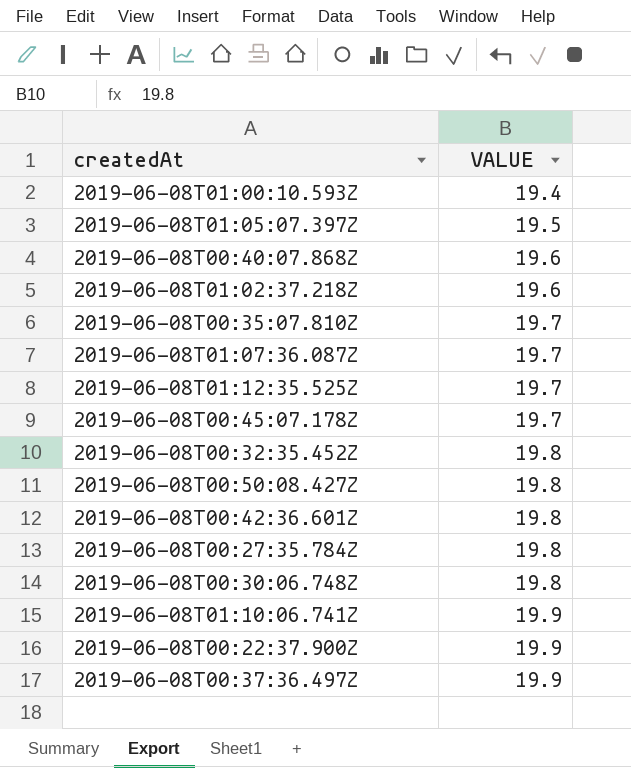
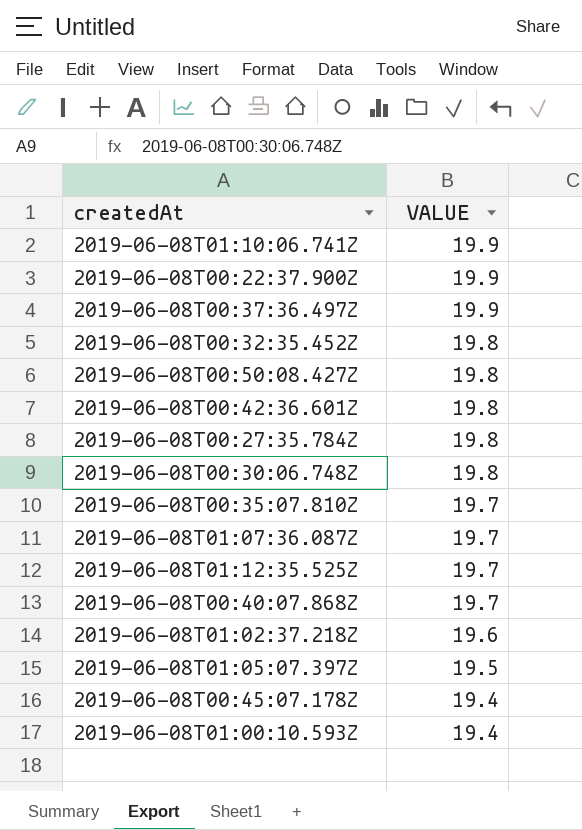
row order: VALUE ascending -> VALUE descending
2019-06-08T00:40:07.868Z | VALUE: 19.6 -> 19.7
2019-06-08T00:45:07.178Z | VALUE: 19.7 -> 19.4

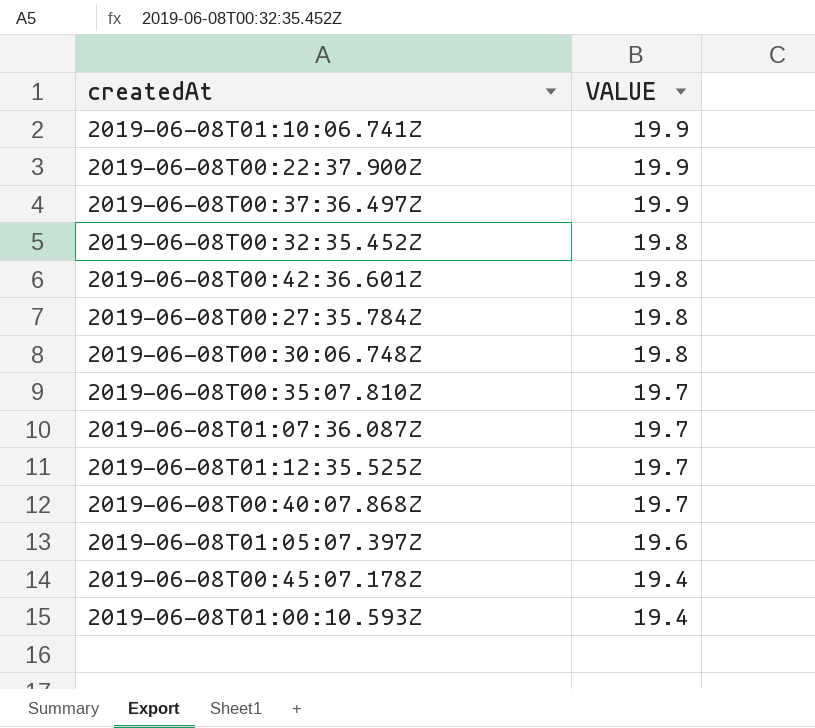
row 2019-06-08T00:50:08.427Z: 19.8 -> none
row 2019-06-08T01:02:37.218Z: 19.6 -> none
2019-06-08T01:05:07.397Z | VALUE: 19.5 -> 19.6

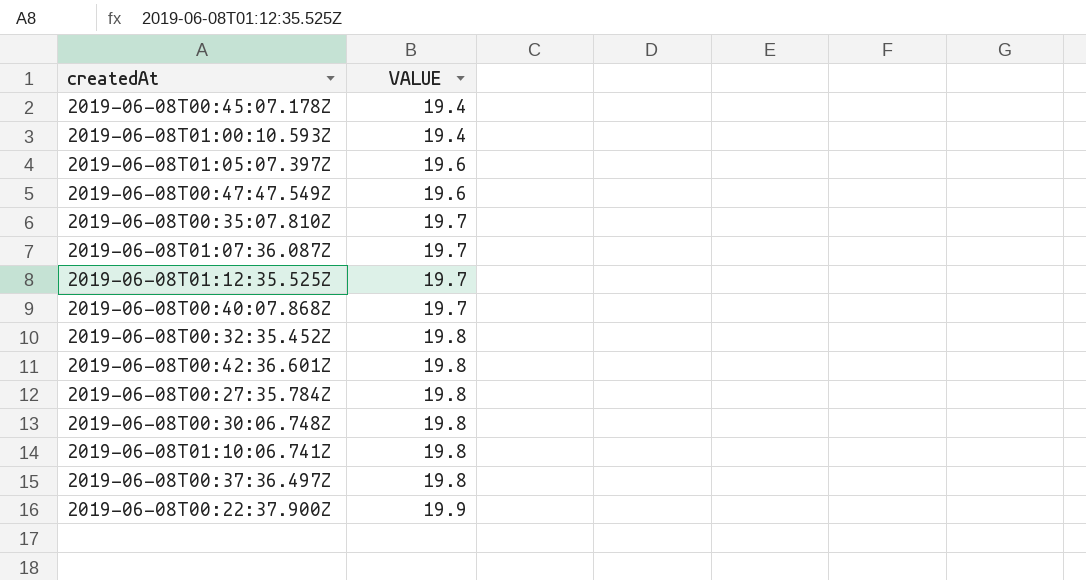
row order: VALUE descending -> VALUE ascending
row 2019-06-08T00:47:47.549Z: none -> 19.6
2019-06-08T01:10:06.741Z | VALUE: 19.9 -> 19.8
2019-06-08T00:37:36.497Z | VALUE: 19.9 -> 19.8

